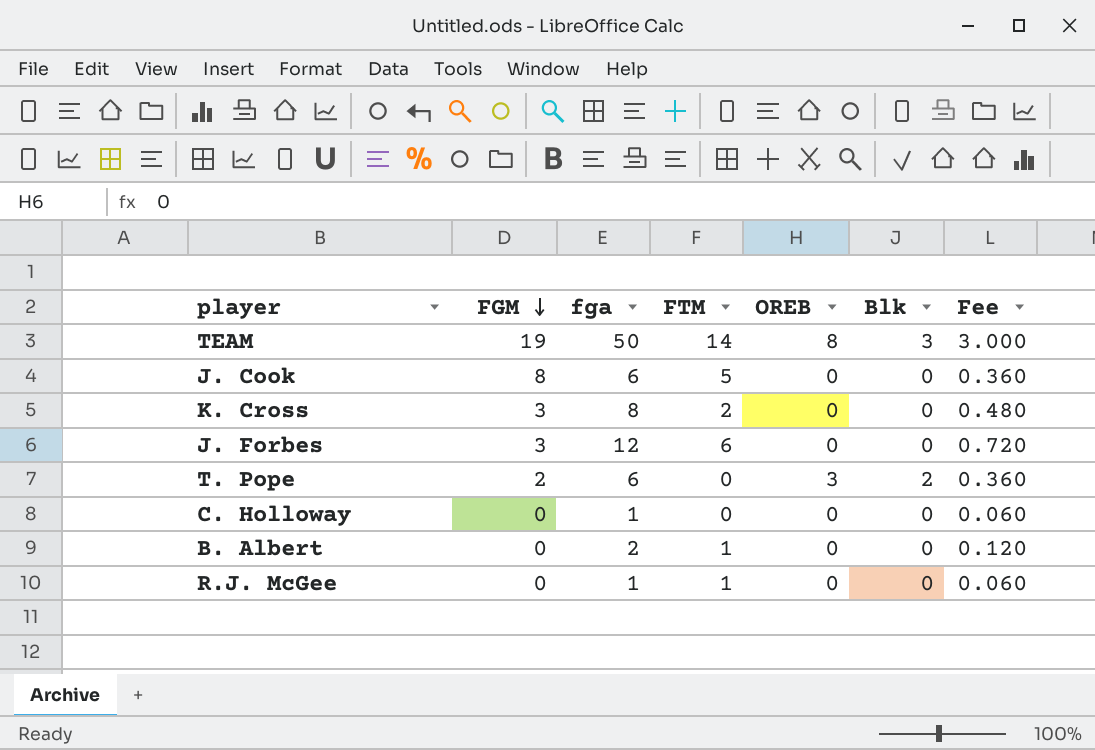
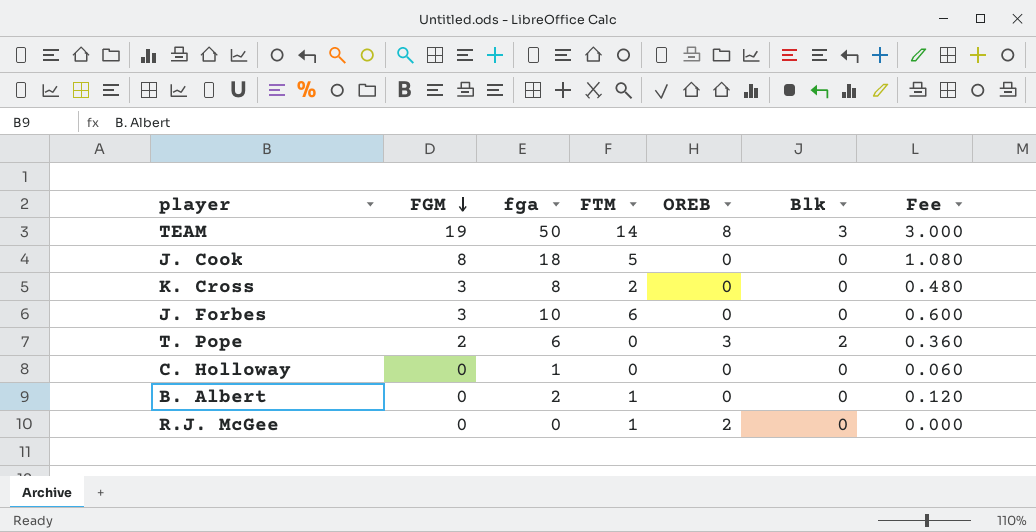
J. Cook | fga: 6 -> 18
J. Cook | Fee: 0.360 -> 1.080
J. Forbes | fga: 12 -> 10
J. Forbes | Fee: 0.720 -> 0.600
R.J. McGee | fga: 1 -> 0
R.J. McGee | OREB: 0 -> 2
R.J. McGee | Fee: 0.060 -> 0.000

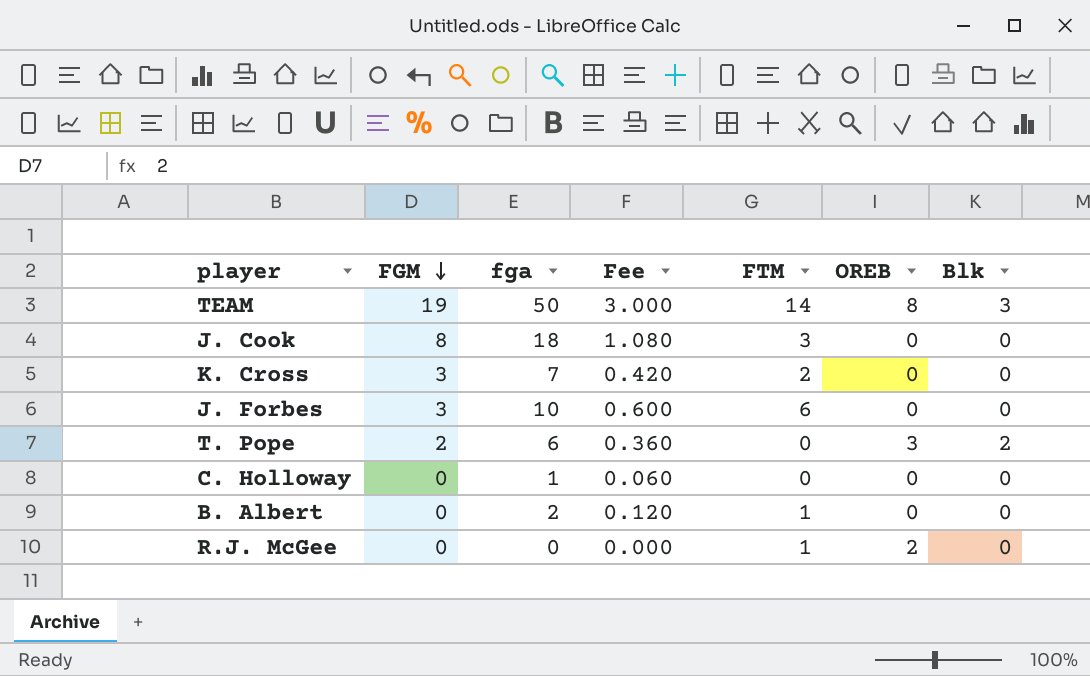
column Fee | position: 7 -> 4
J. Cook | FTM: 5 -> 3
K. Cross | fga: 8 -> 7
K. Cross | Fee: 0.480 -> 0.420

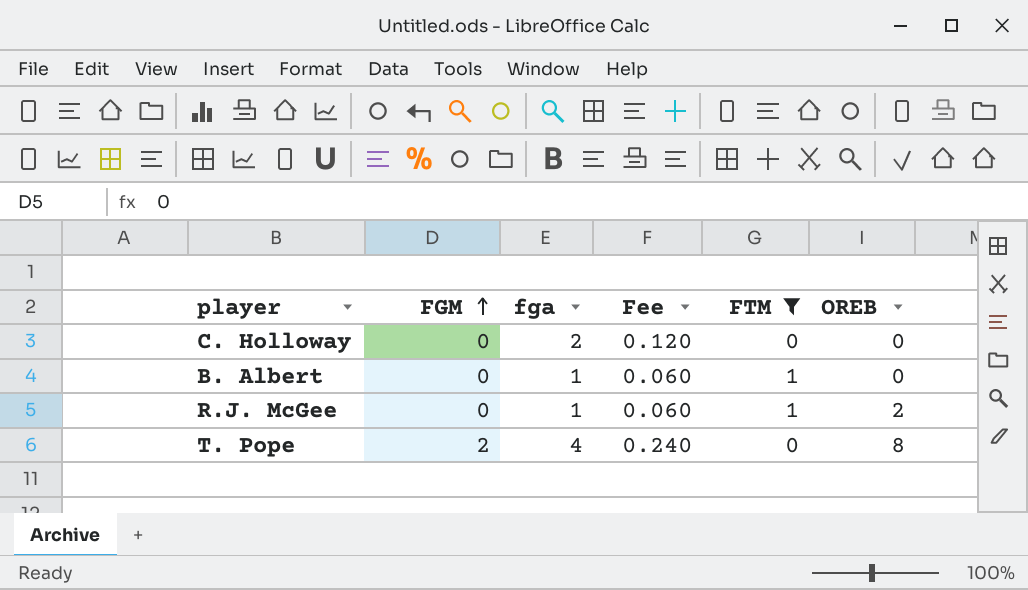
filter: none -> FTM <= 1
row order: FGM descending -> FGM ascending
column Blk | position: 7 -> none
C. Holloway | fga: 1 -> 2
C. Holloway | Fee: 0.060 -> 0.120
B. Albert | fga: 2 -> 1
B. Albert | Fee: 0.120 -> 0.060
R.J. McGee | fga: 0 -> 1
R.J. McGee | Fee: 0.000 -> 0.060
T. Pope | fga: 6 -> 4
T. Pope | Fee: 0.360 -> 0.240
T. Pope | OREB: 3 -> 8

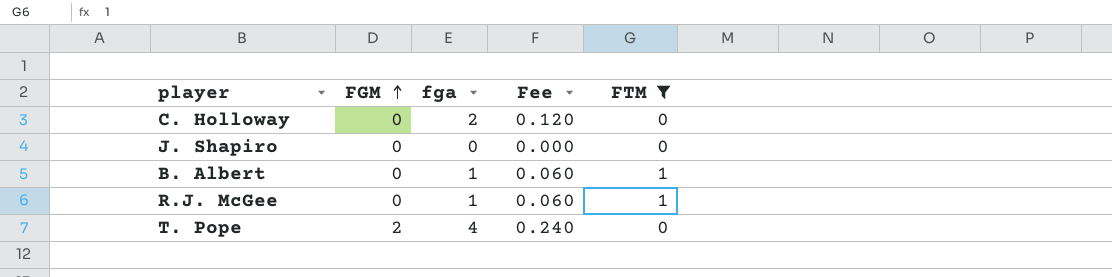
column OREB | position: 6 -> none
row J. Shapiro: none -> 0 | 0 | 0.000 | 0

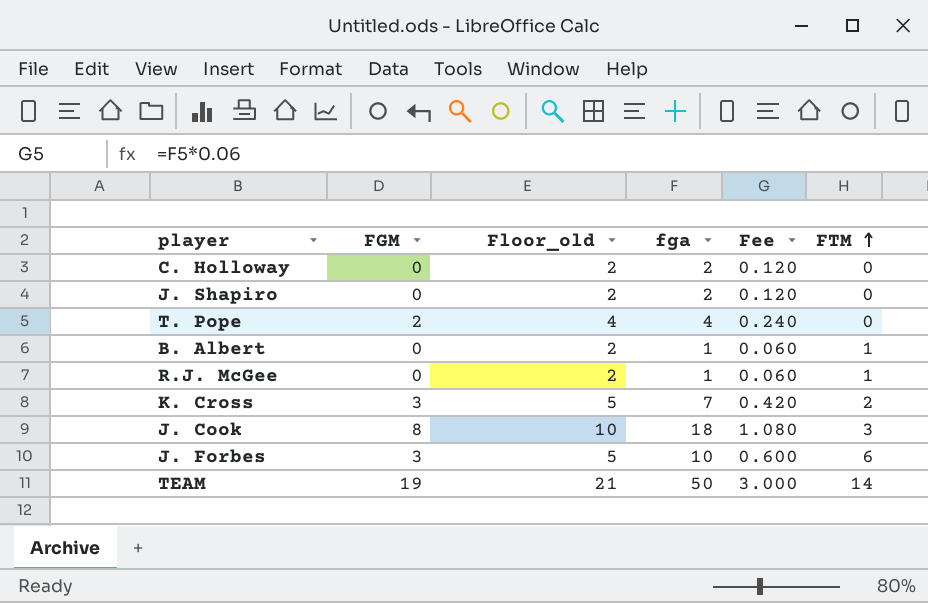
filter: FTM <= 1 -> none
row order: FGM ascending -> FTM ascending
column Floor_old | formula: none -> [FGM] + 2
J. Shapiro | fga: 0 -> 2
J. Shapiro | Fee: 0.000 -> 0.120

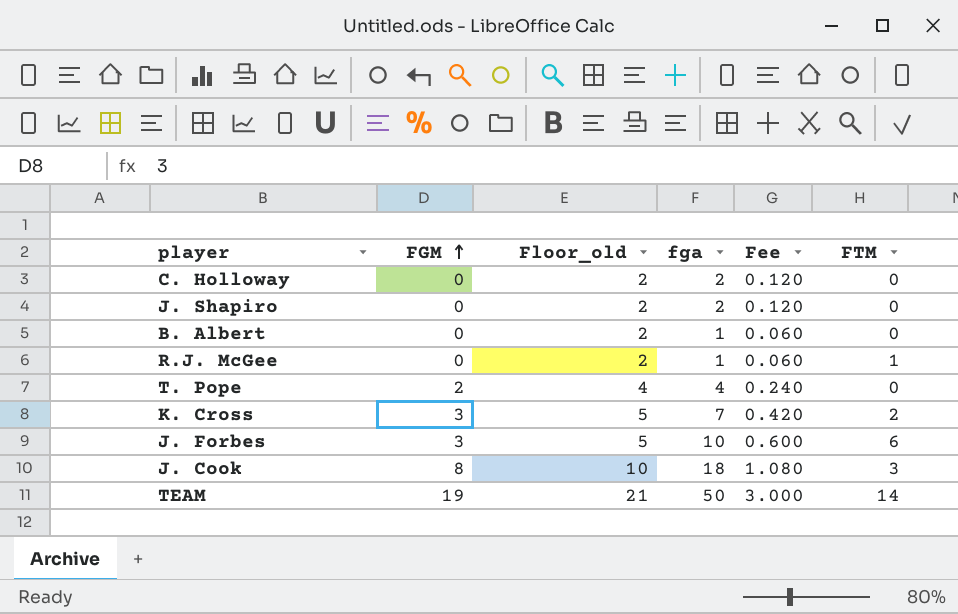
row order: FTM ascending -> FGM ascending
B. Albert | FTM: 1 -> 0

